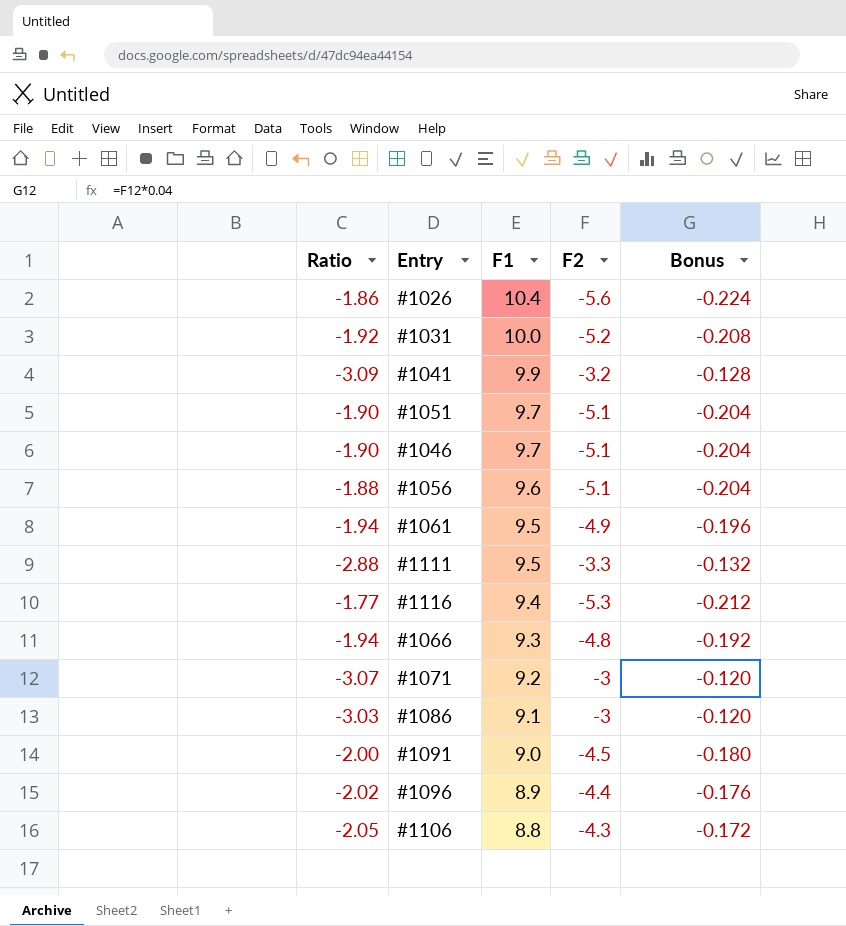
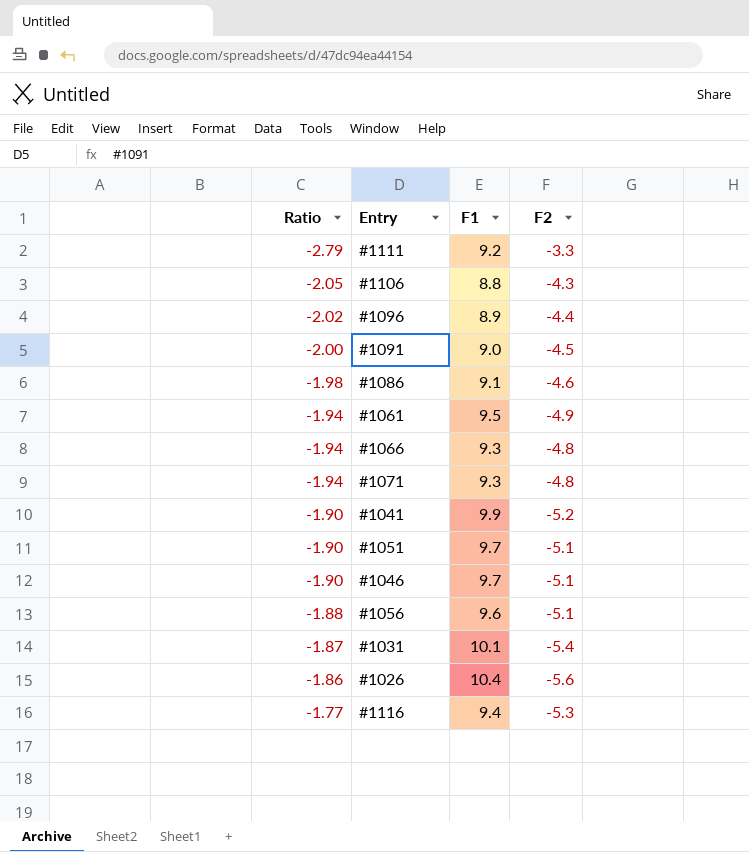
row order: F1 descending -> Ratio ascending
column Bonus | formula: [F2] * 0.04 -> none
#1111 | Ratio: -2.88 -> -2.79
#1111 | F1: 9.5 -> 9.2
#1086 | Ratio: -3.03 -> -1.98
#1086 | F2: -3 -> -4.6
#1071 | Ratio: -3.07 -> -1.94
#1071 | F1: 9.2 -> 9.3
#1071 | F2: -3 -> -4.8
#1041 | Ratio: -3.09 -> -1.90
#1041 | F2: -3.2 -> -5.2
#1031 | Ratio: -1.92 -> -1.87
#1031 | F1: 10.0 -> 10.1
#1031 | F2: -5.2 -> -5.4

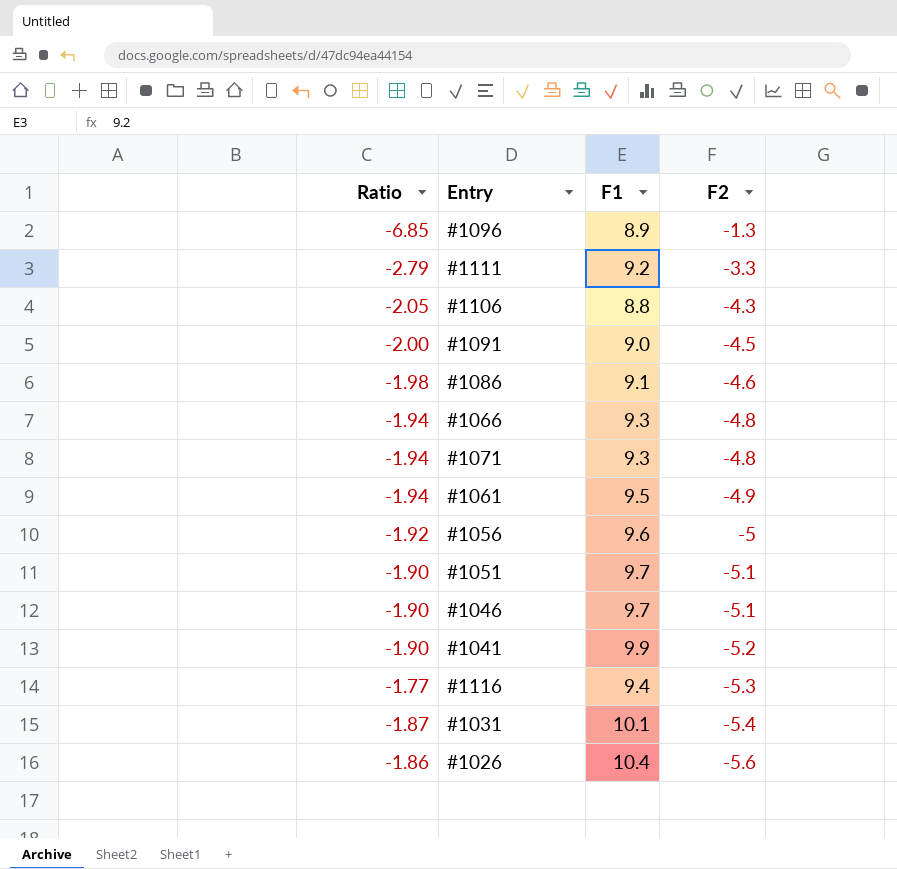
row order: Ratio ascending -> F2 descending
#1096 | Ratio: -2.02 -> -6.85
#1096 | F2: -4.4 -> -1.3
#1056 | Ratio: -1.88 -> -1.92
#1056 | F2: -5.1 -> -5

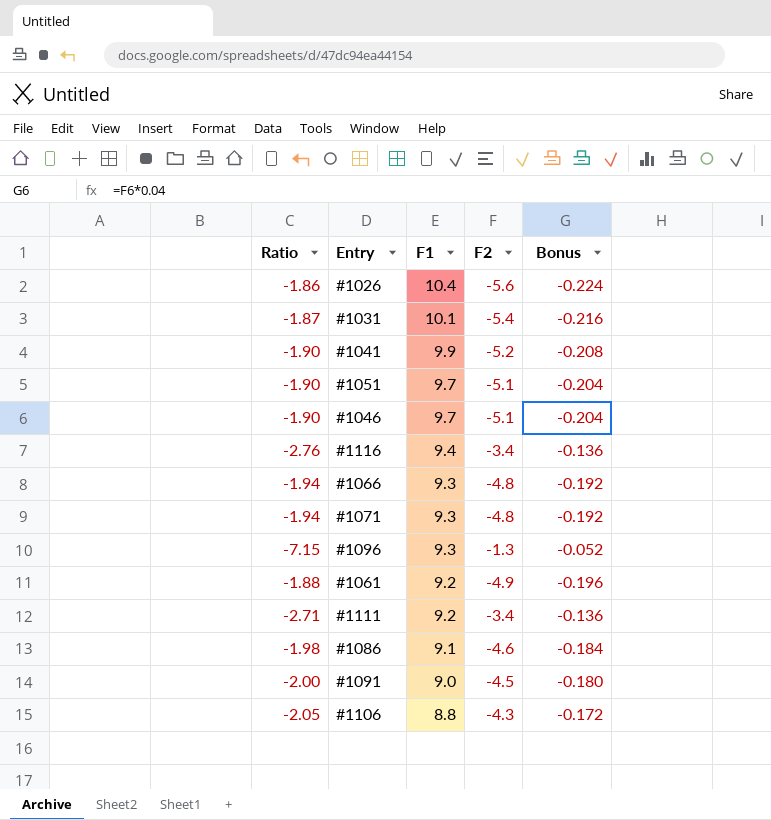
row order: F2 descending -> F1 descending
column Bonus | formula: none -> [F2] * 0.04
row #1056: -1.92 | 9.6 | -5 -> none
#1116 | Ratio: -1.77 -> -2.76
#1116 | F2: -5.3 -> -3.4
#1096 | Ratio: -6.85 -> -7.15
#1096 | F1: 8.9 -> 9.3
#1061 | Ratio: -1.94 -> -1.88
#1061 | F1: 9.5 -> 9.2
#1111 | Ratio: -2.79 -> -2.71
#1111 | F2: -3.3 -> -3.4

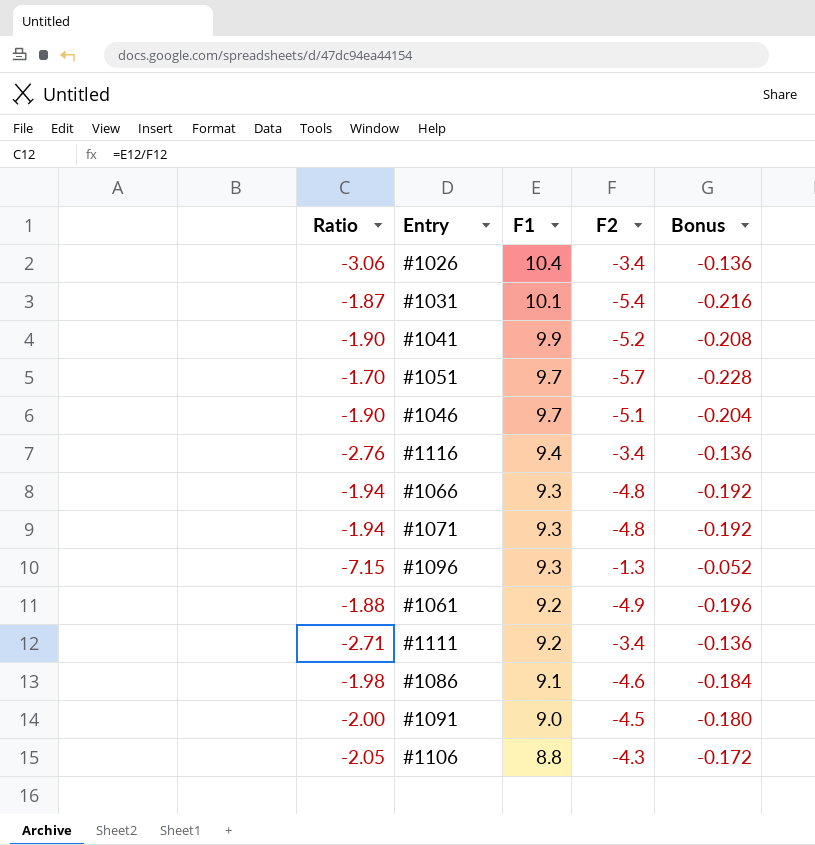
#1026 | Ratio: -1.86 -> -3.06
#1026 | F2: -5.6 -> -3.4
#1026 | Bonus: -0.224 -> -0.136
#1051 | Ratio: -1.90 -> -1.70
#1051 | F2: -5.1 -> -5.7
#1051 | Bonus: -0.204 -> -0.228

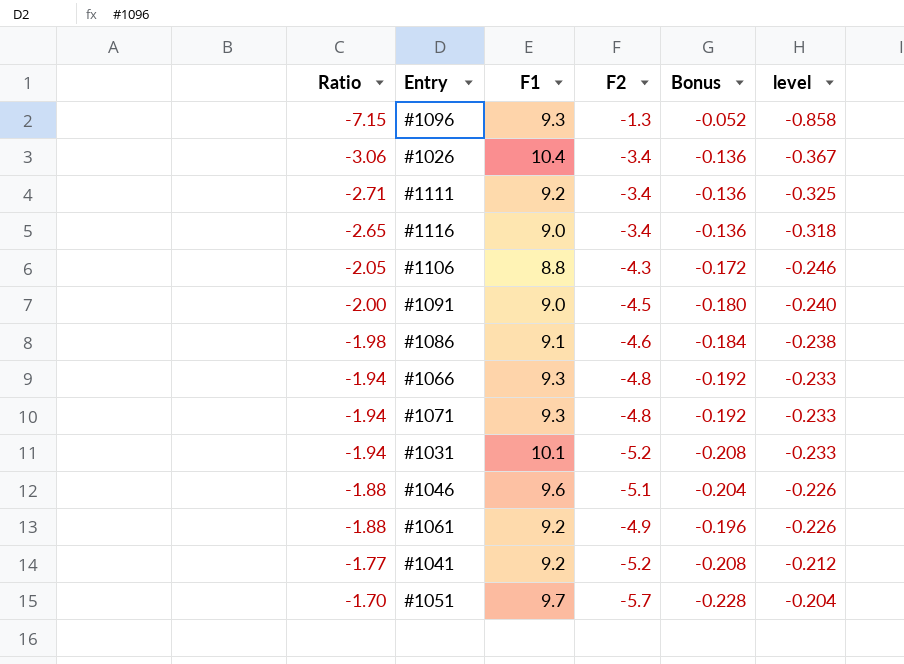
row order: F1 descending -> Ratio ascending
column level | formula: none -> [Ratio] * 0.12
#1116 | Ratio: -2.76 -> -2.65
#1116 | F1: 9.4 -> 9.0
#1031 | Ratio: -1.87 -> -1.94
#1031 | F2: -5.4 -> -5.2
#1031 | Bonus: -0.216 -> -0.208
#1046 | Ratio: -1.90 -> -1.88
#1046 | F1: 9.7 -> 9.6
#1041 | Ratio: -1.90 -> -1.77
#1041 | F1: 9.9 -> 9.2

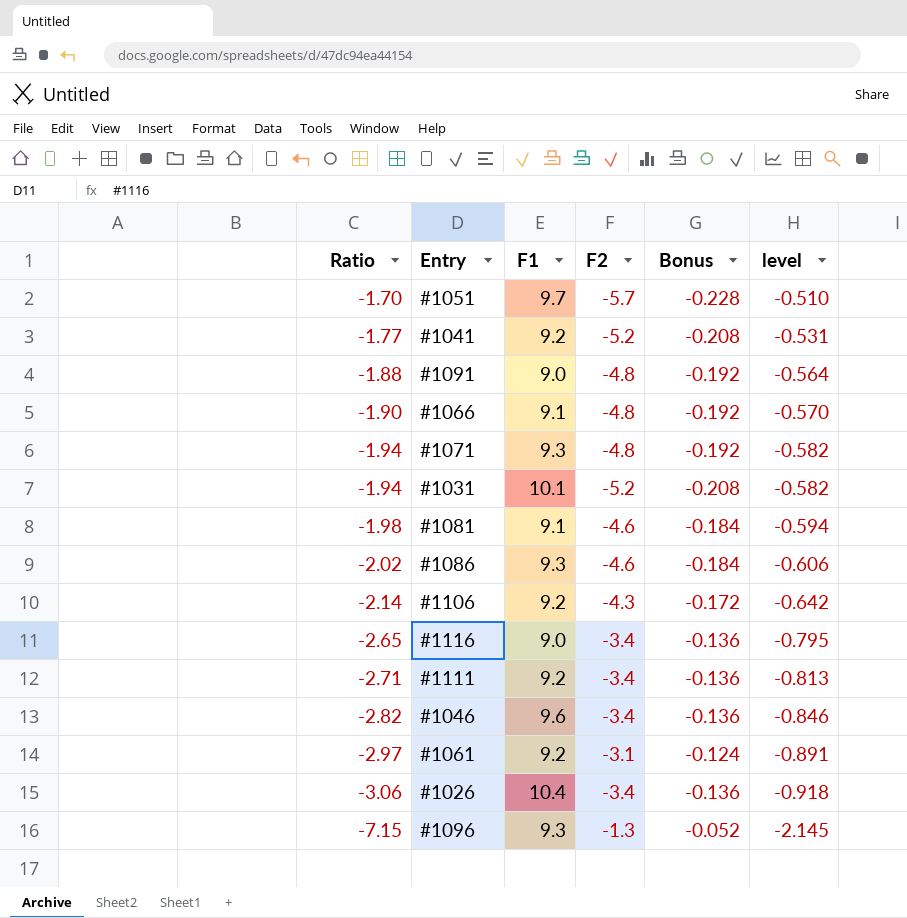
row order: Ratio ascending -> Ratio descending
column level | formula: [Ratio] * 0.12 -> [Ratio] * 0.3
#1091 | Ratio: -2.00 -> -1.88
#1091 | F2: -4.5 -> -4.8
#1091 | Bonus: -0.180 -> -0.192
#1066 | Ratio: -1.94 -> -1.90
#1066 | F1: 9.3 -> 9.1
row #1081: none -> -1.98 | 9.1 | -4.6 | -0.184 | -0.594
#1086 | Ratio: -1.98 -> -2.02
#1086 | F1: 9.1 -> 9.3
#1106 | Ratio: -2.05 -> -2.14
#1106 | F1: 8.8 -> 9.2
#1046 | Ratio: -1.88 -> -2.82
#1046 | F2: -5.1 -> -3.4
#1046 | Bonus: -0.204 -> -0.136
#1061 | Ratio: -1.88 -> -2.97
#1061 | F2: -4.9 -> -3.1
#1061 | Bonus: -0.196 -> -0.124

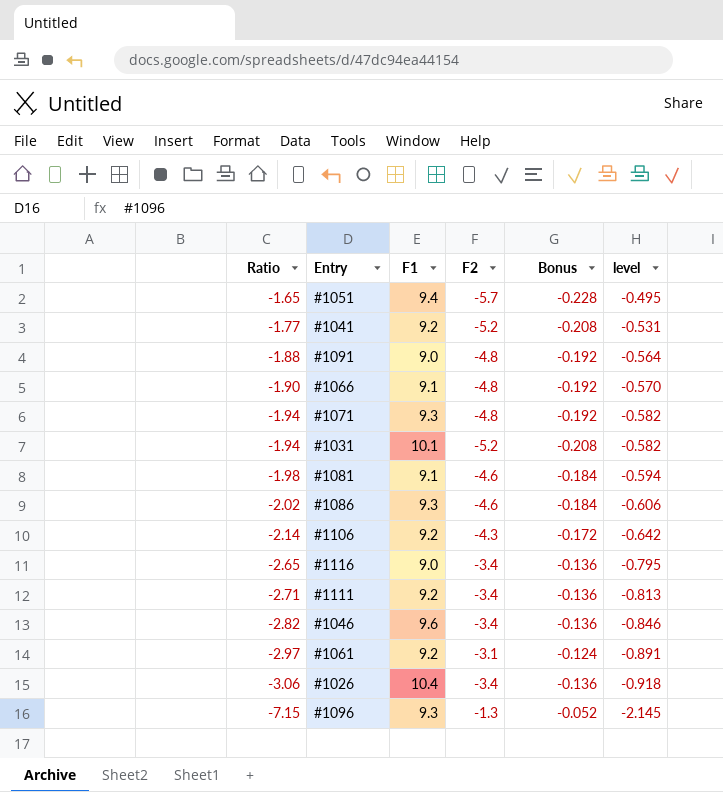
#1051 | Ratio: -1.70 -> -1.65
#1051 | F1: 9.7 -> 9.4
#1051 | level: -0.510 -> -0.495

